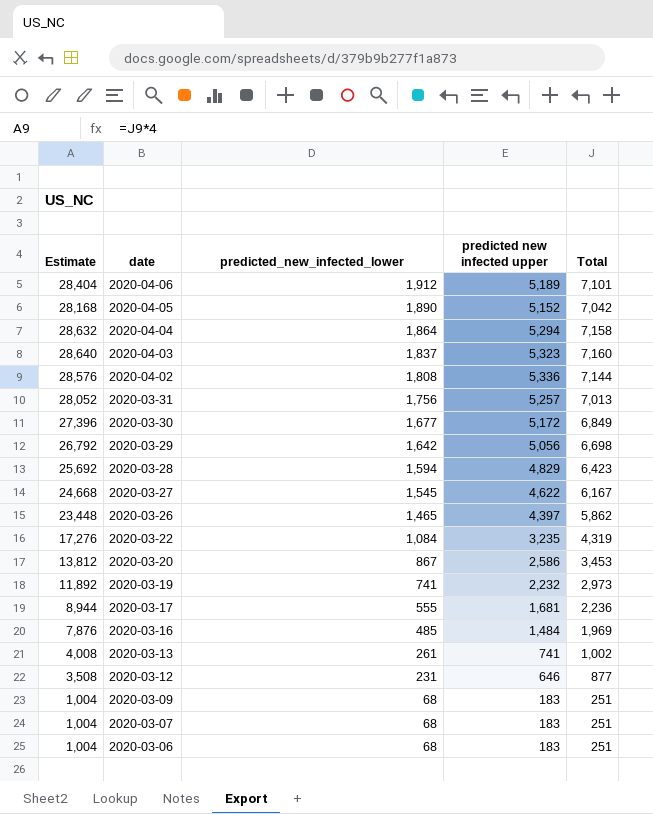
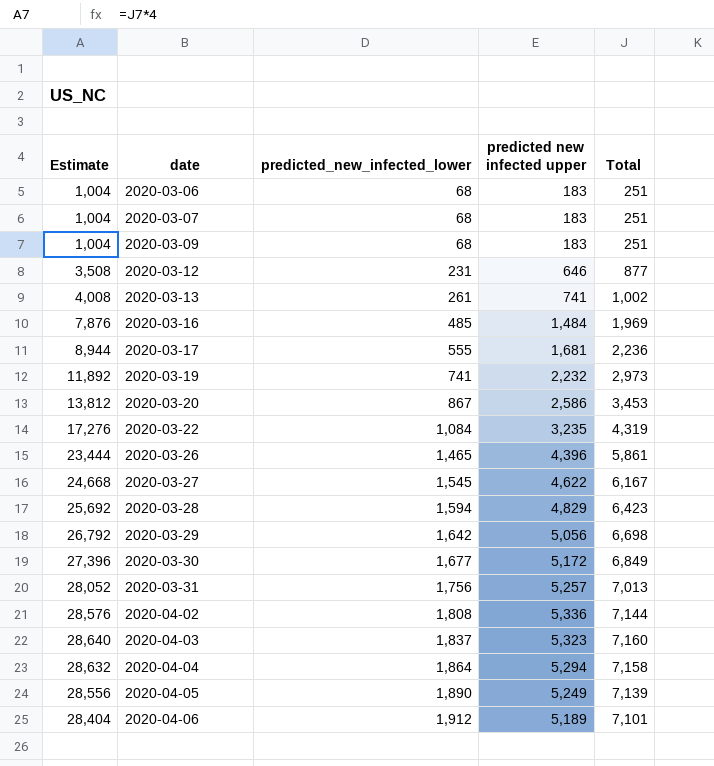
row order: date descending -> date ascending
2020-03-26 | Estimate: 23,448 -> 23,444
2020-03-26 | predicted new infected upper: 4,397 -> 4,396
2020-03-26 | Total: 5,862 -> 5,861
2020-04-05 | Estimate: 28,168 -> 28,556
2020-04-05 | predicted new infected upper: 5,152 -> 5,249
2020-04-05 | Total: 7,042 -> 7,139

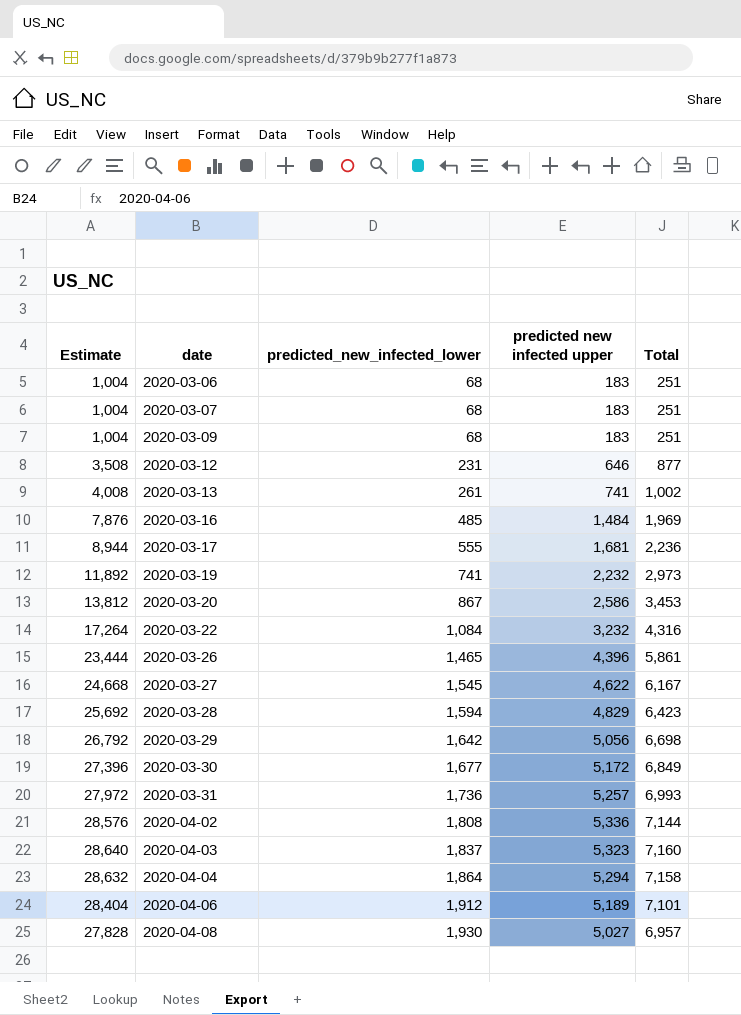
row 2020-04-05: 28,556 | 1,890 | 5,249 | 7,139 -> none
2020-03-22 | Estimate: 17,276 -> 17,264
2020-03-22 | predicted new infected upper: 3,235 -> 3,232
2020-03-22 | Total: 4,319 -> 4,316
2020-03-31 | Estimate: 28,052 -> 27,972
2020-03-31 | predicted_new_infected_lower: 1,756 -> 1,736
2020-03-31 | Total: 7,013 -> 6,993
row 2020-04-08: none -> 27,828 | 1,930 | 5,027 | 6,957

